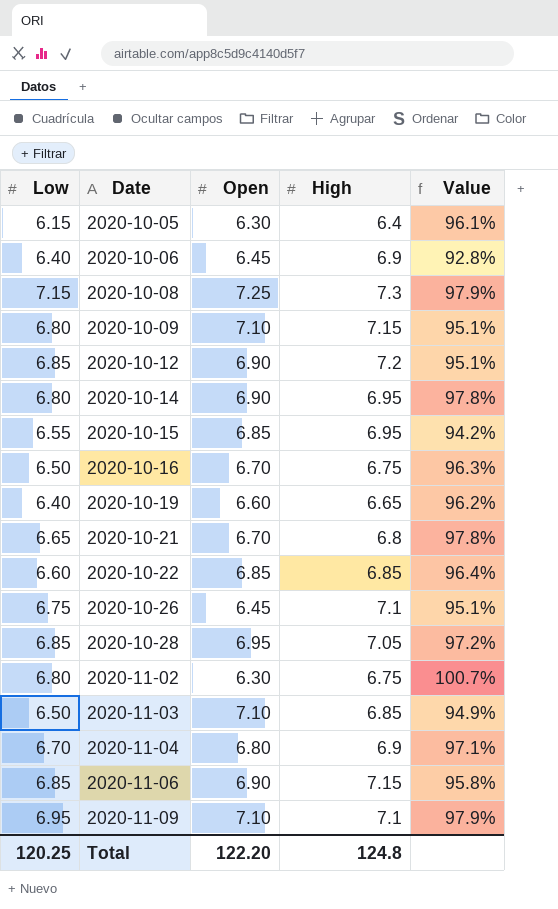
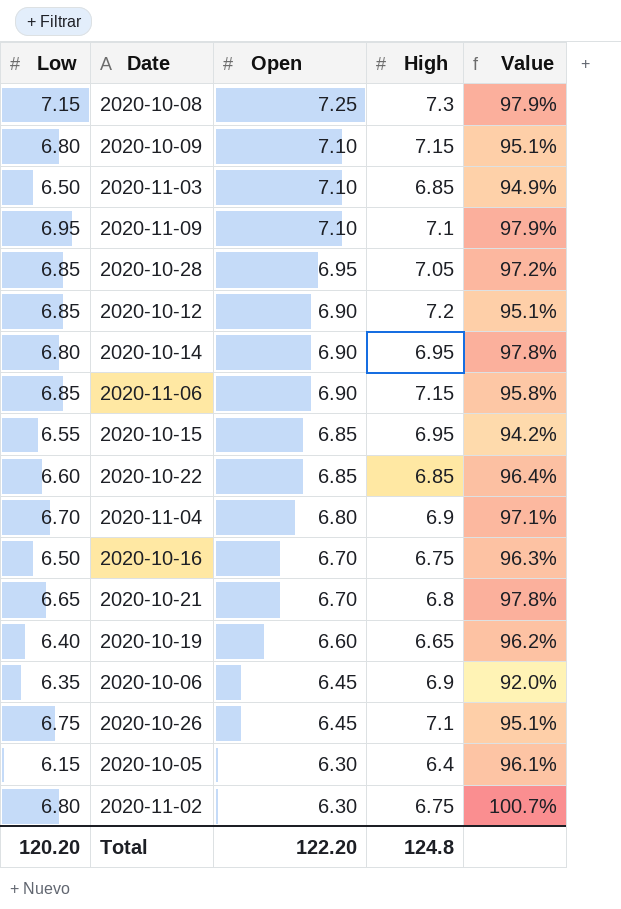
row order: Date ascending -> Open descending
2020-10-06 | Low: 6.40 -> 6.35
2020-10-06 | Value: 92.8% -> 92.0%
Total | Low: 120.25 -> 120.20

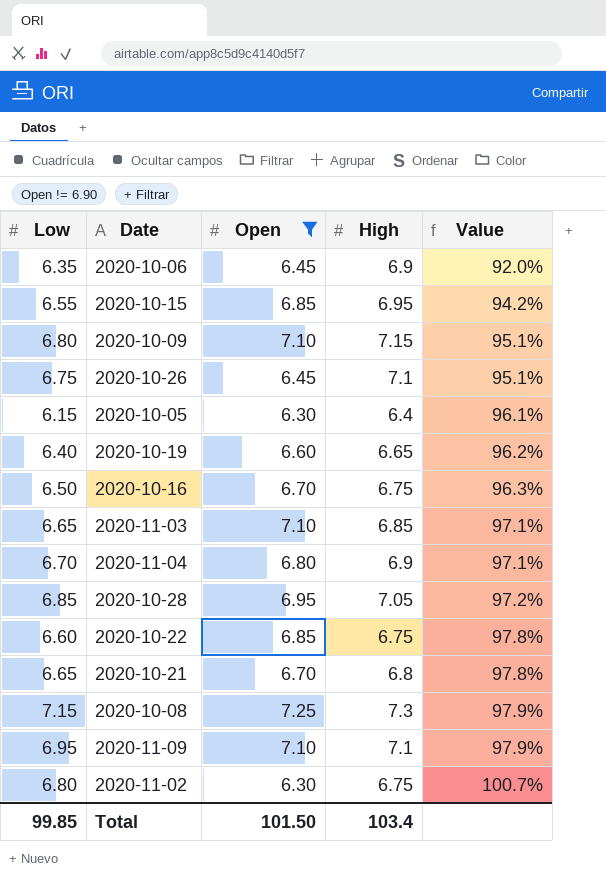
filter: none -> Open != 6.90
row order: Open descending -> Value ascending
2020-11-03 | Low: 6.50 -> 6.65
2020-11-03 | Value: 94.9% -> 97.1%
2020-10-22 | High: 6.85 -> 6.75
2020-10-22 | Value: 96.4% -> 97.8%
Total | Low: 120.20 -> 99.85
Total | Open: 122.20 -> 101.50
Total | High: 124.8 -> 103.4

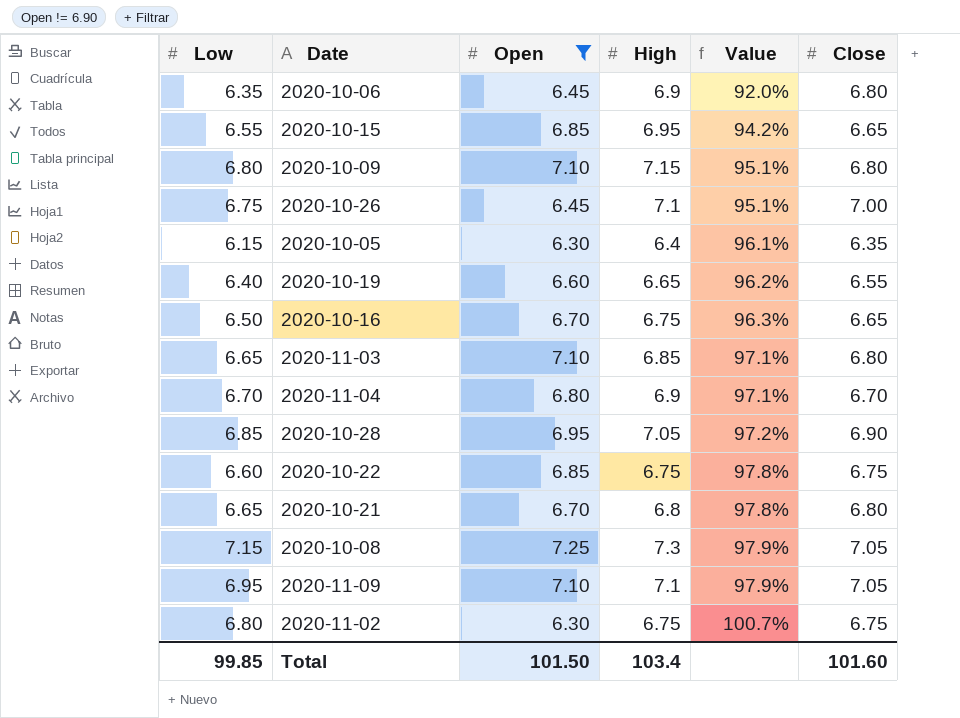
column Close | position: none -> 6

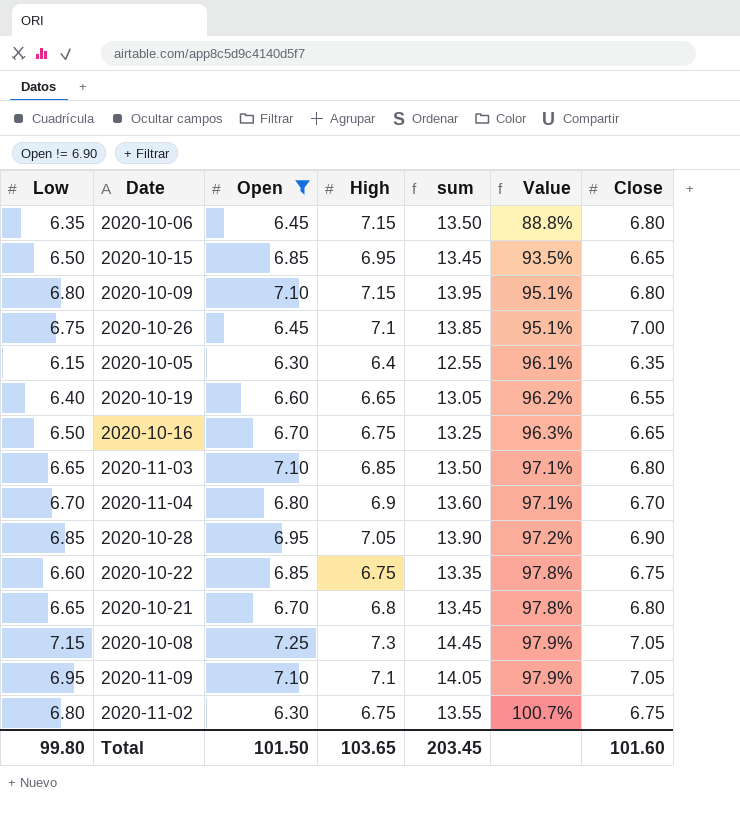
column sum | formula: none -> [Low] + [High]
2020-10-06 | High: 6.9 -> 7.15
2020-10-06 | Value: 92.0% -> 88.8%
2020-10-15 | Low: 6.55 -> 6.50
2020-10-15 | Value: 94.2% -> 93.5%
Total | Low: 99.85 -> 99.80
Total | High: 103.4 -> 103.65

